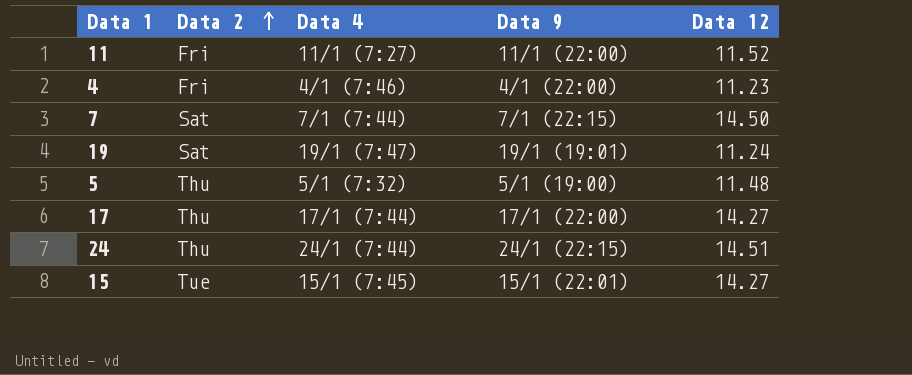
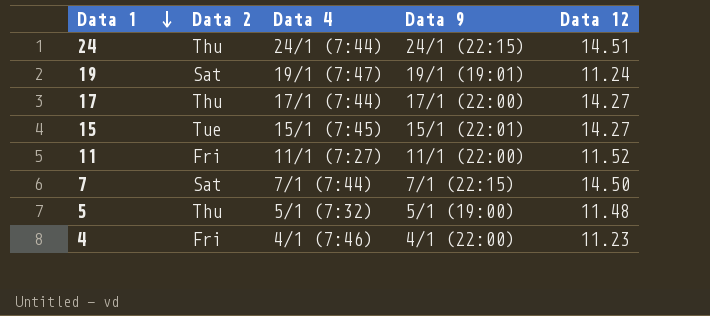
row order: Data 2 ascending -> Data 1 descending

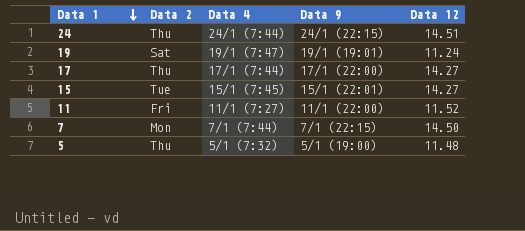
row 4: Fri | 4/1 (7:46) | 4/1 (22:00) | 11.23 -> none
7 | Data 2: Sat -> Mon

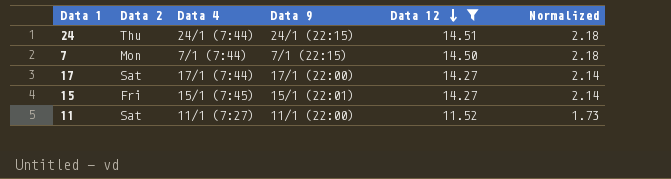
filter: none -> Data 12 >= 11.52
row order: Data 1 descending -> Data 12 descending
column Normalized | formula: none -> [Data 12] * 0.15
17 | Data 2: Thu -> Sat
15 | Data 2: Tue -> Fri
11 | Data 2: Fri -> Sat

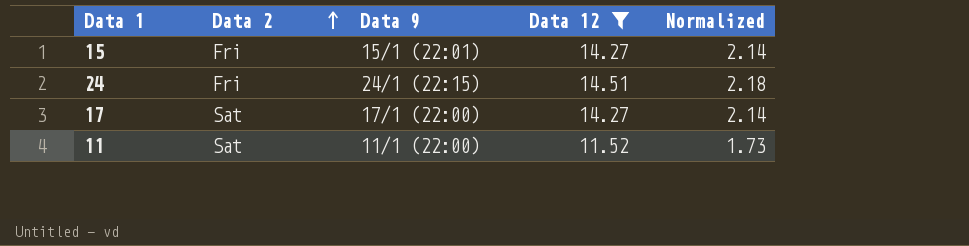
row order: Data 12 descending -> Data 2 ascending
column Data 4 | position: 3 -> none
row 7: Mon | 7/1 (7:44) | 7/1 (22:15) | 14.50 | 2.18 -> none
24 | Data 2: Thu -> Fri

